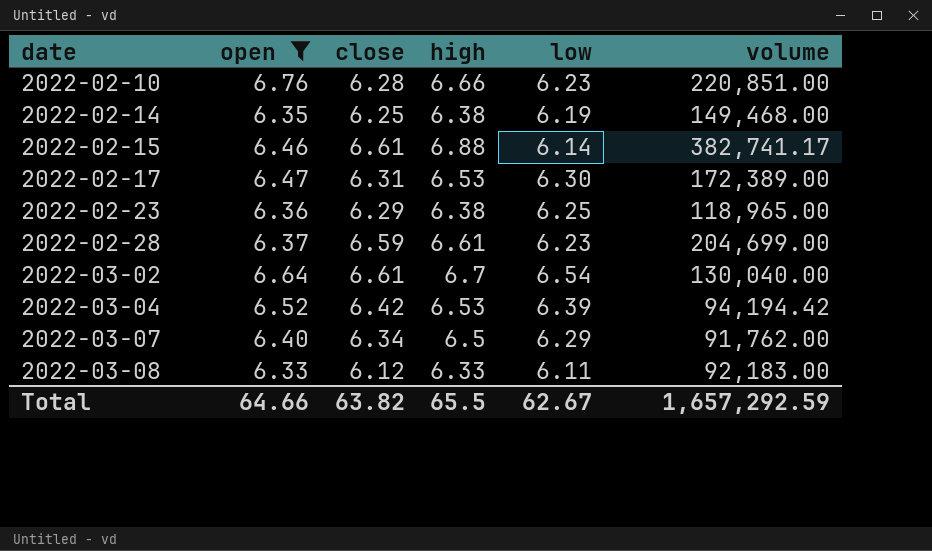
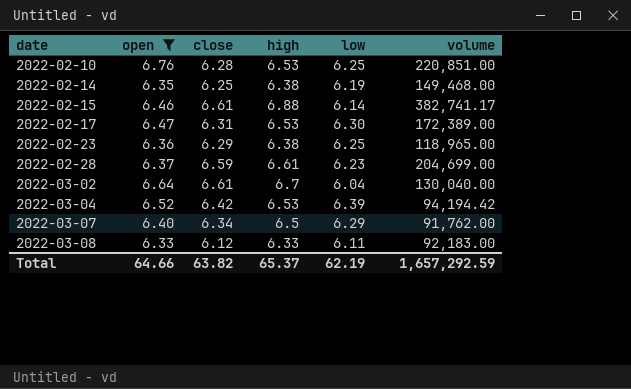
2022-02-10 | high: 6.66 -> 6.53
2022-02-10 | low: 6.23 -> 6.25
2022-03-02 | low: 6.54 -> 6.04
Total | high: 65.5 -> 65.37
Total | low: 62.67 -> 62.19

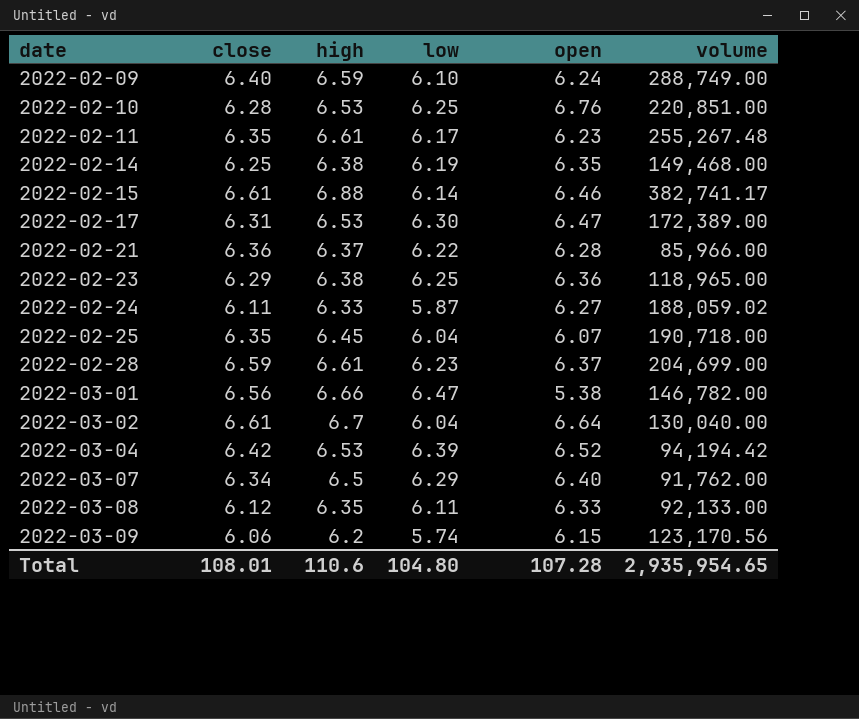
filter: open >= 6.33 -> none
column open | position: 2 -> 5
2022-03-08 | high: 6.33 -> 6.35
2022-03-08 | volume: 92,183.00 -> 92,133.00
Total | close: 63.82 -> 108.01
Total | high: 65.37 -> 110.6
Total | low: 62.19 -> 104.80
Total | open: 64.66 -> 107.28
Total | volume: 1,657,292.59 -> 2,935,954.65

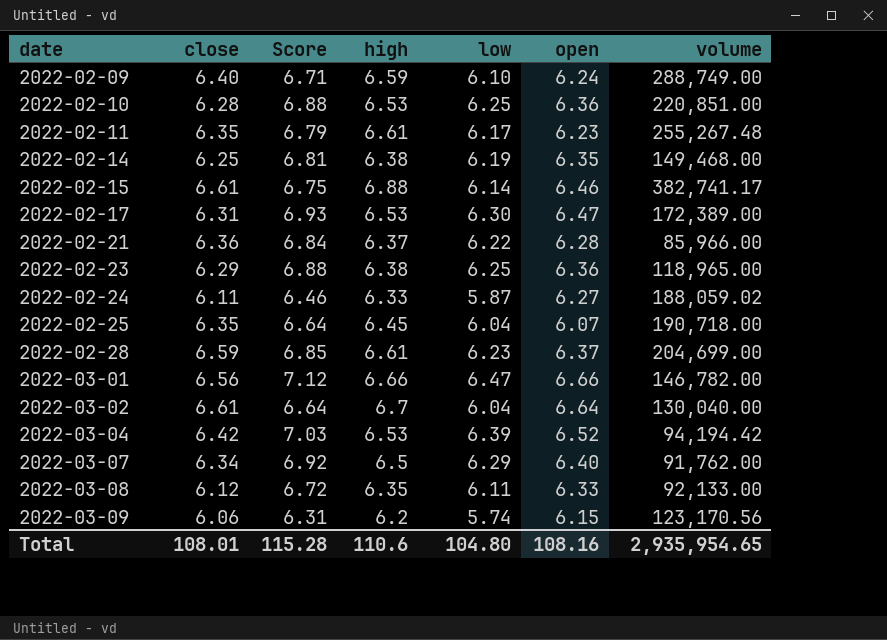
column Score | formula: none -> [low] * 1.1
2022-02-10 | open: 6.76 -> 6.36
2022-03-01 | open: 5.38 -> 6.66
Total | open: 107.28 -> 108.16

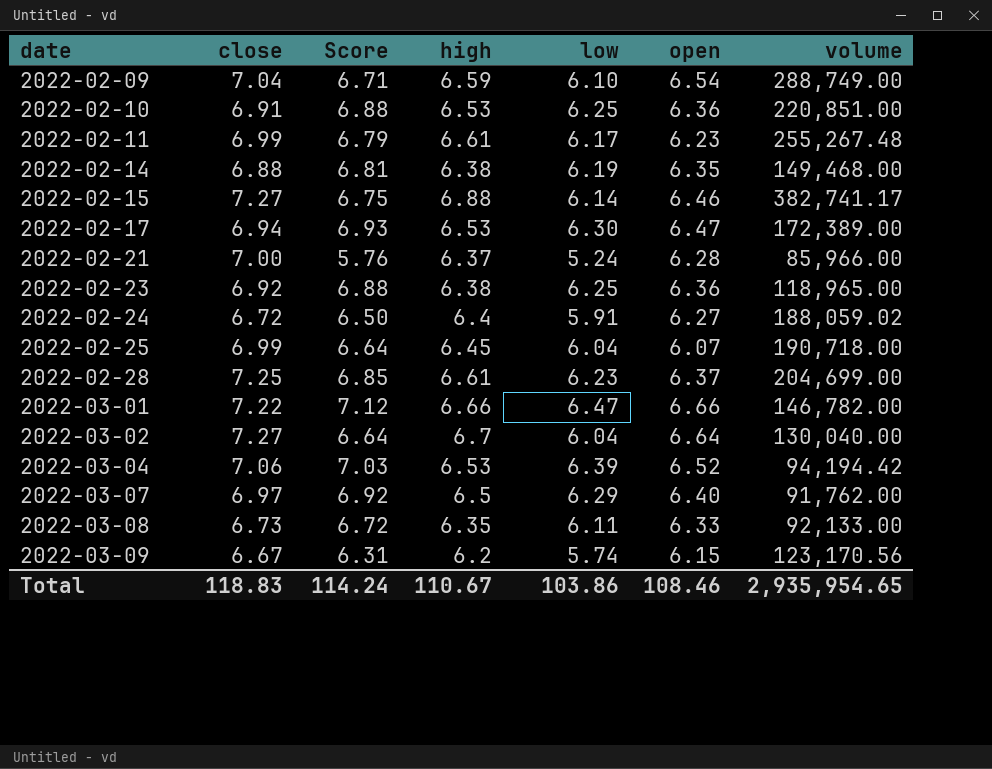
2022-02-09 | close: 6.40 -> 7.04
2022-02-09 | open: 6.24 -> 6.54
2022-02-10 | close: 6.28 -> 6.91
2022-02-11 | close: 6.35 -> 6.99
2022-02-14 | close: 6.25 -> 6.88
2022-02-15 | close: 6.61 -> 7.27
2022-02-17 | close: 6.31 -> 6.94
2022-02-21 | close: 6.36 -> 7.00
2022-02-21 | Score: 6.84 -> 5.76
2022-02-21 | low: 6.22 -> 5.24
2022-02-23 | close: 6.29 -> 6.92
2022-02-24 | close: 6.11 -> 6.72
2022-02-24 | Score: 6.46 -> 6.50
2022-02-24 | high: 6.33 -> 6.4
2022-02-24 | low: 5.87 -> 5.91
2022-02-25 | close: 6.35 -> 6.99
2022-02-28 | close: 6.59 -> 7.25
2022-03-01 | close: 6.56 -> 7.22
2022-03-02 | close: 6.61 -> 7.27
2022-03-04 | close: 6.42 -> 7.06
2022-03-07 | close: 6.34 -> 6.97
2022-03-08 | close: 6.12 -> 6.73
2022-03-09 | close: 6.06 -> 6.67
Total | close: 108.01 -> 118.83
Total | Score: 115.28 -> 114.24
Total | high: 110.6 -> 110.67
Total | low: 104.80 -> 103.86
Total | open: 108.16 -> 108.46

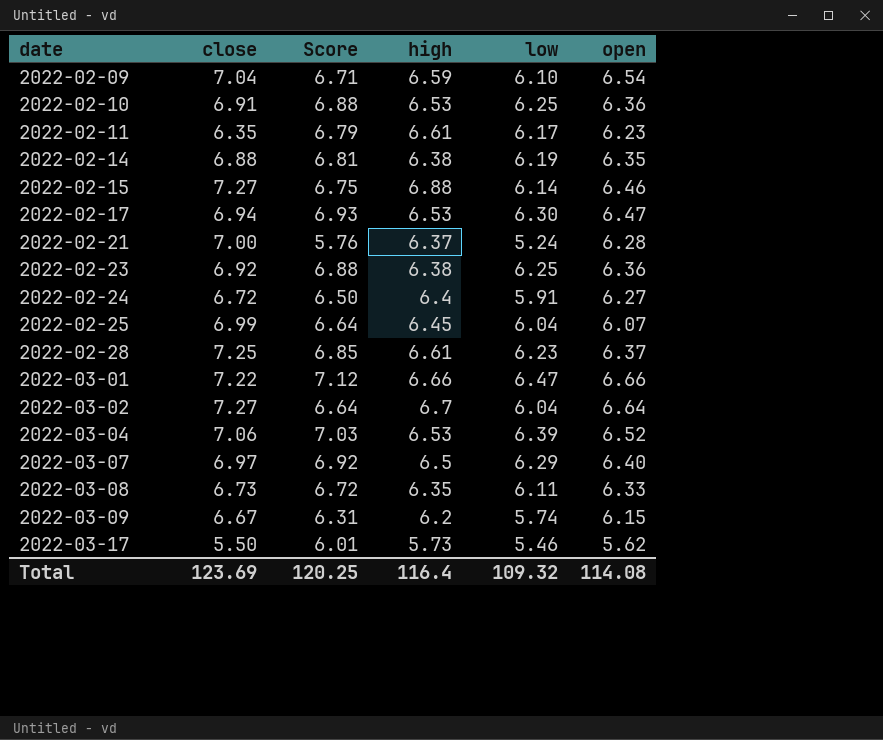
column volume | position: 7 -> none
2022-02-11 | close: 6.99 -> 6.35
row 2022-03-17: none -> 5.50 | 6.01 | 5.73 | 5.46 | 5.62
Total | close: 118.83 -> 123.69
Total | Score: 114.24 -> 120.25
Total | high: 110.67 -> 116.4
Total | low: 103.86 -> 109.32
Total | open: 108.46 -> 114.08

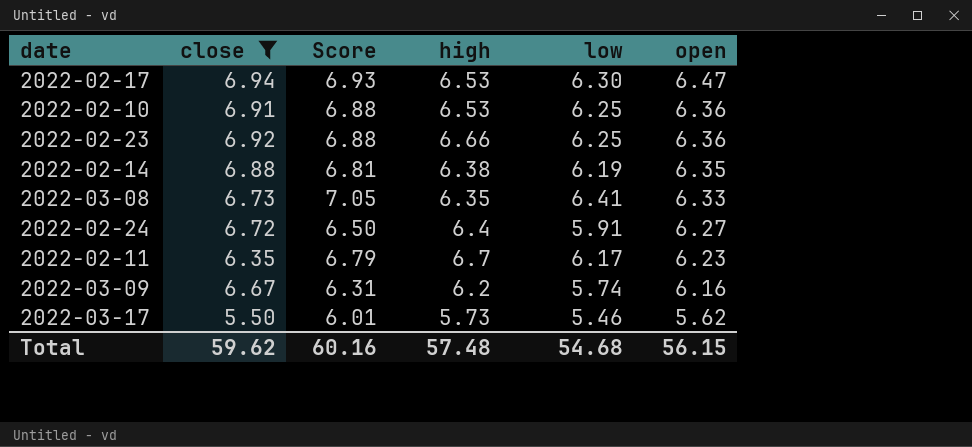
filter: none -> close <= 6.94
row order: date ascending -> open descending
2022-02-23 | high: 6.38 -> 6.66
2022-03-08 | Score: 6.72 -> 7.05
2022-03-08 | low: 6.11 -> 6.41
2022-02-11 | high: 6.61 -> 6.7
2022-03-09 | open: 6.15 -> 6.16
Total | close: 123.69 -> 59.62
Total | Score: 120.25 -> 60.16
Total | high: 116.4 -> 57.48
Total | low: 109.32 -> 54.68
Total | open: 114.08 -> 56.15

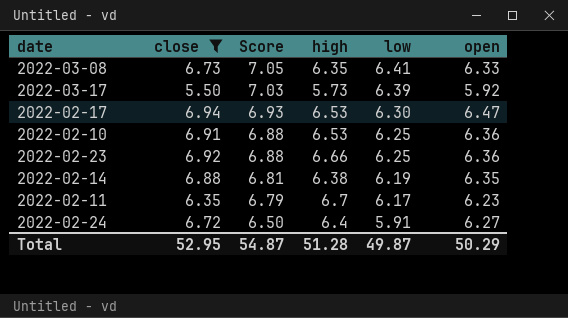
row order: open descending -> Score descending
row 2022-03-09: 6.67 | 6.31 | 6.2 | 5.74 | 6.16 -> none
2022-03-17 | Score: 6.01 -> 7.03
2022-03-17 | low: 5.46 -> 6.39
2022-03-17 | open: 5.62 -> 5.92
Total | close: 59.62 -> 52.95
Total | Score: 60.16 -> 54.87
Total | high: 57.48 -> 51.28
Total | low: 54.68 -> 49.87
Total | open: 56.15 -> 50.29

